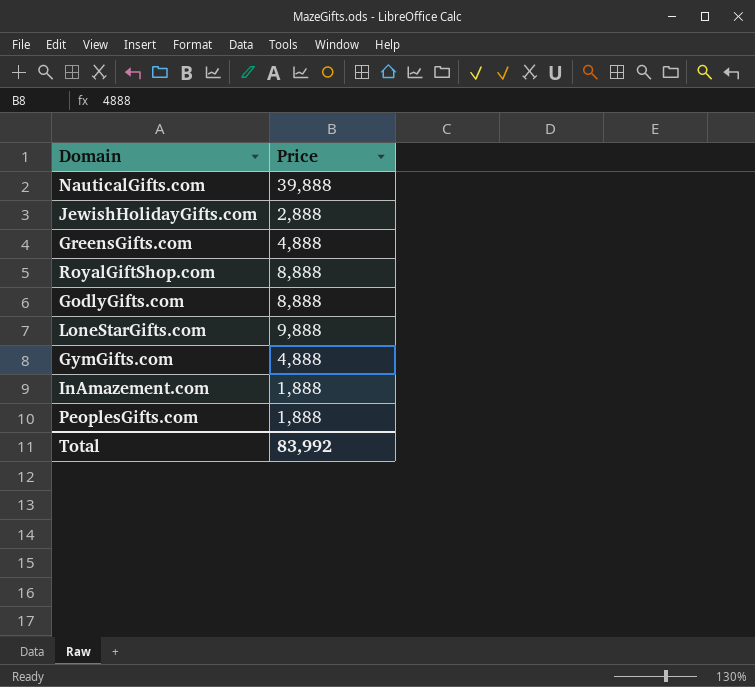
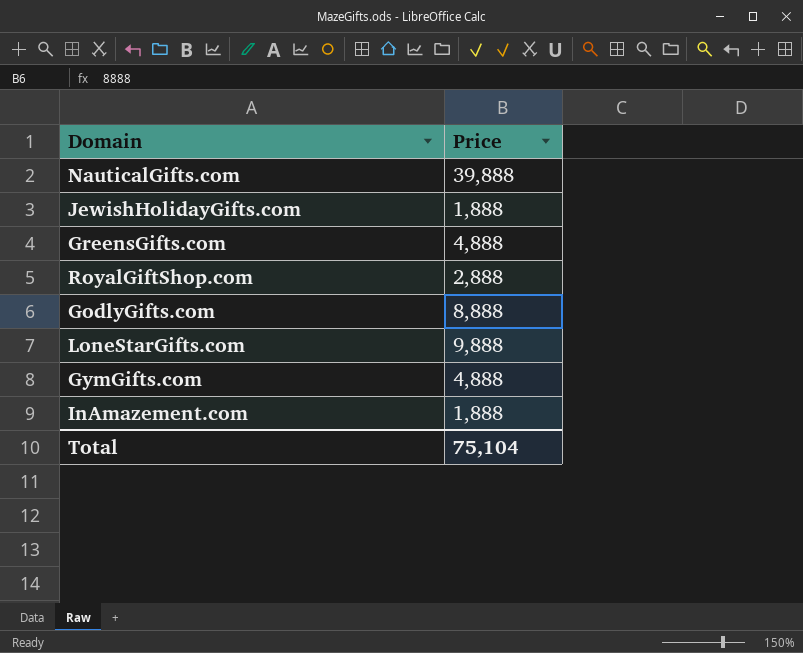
row PeoplesGifts.com: 1,888 -> none
JewishHolidayGifts.com | Price: 2,888 -> 1,888
RoyalGiftShop.com | Price: 8,888 -> 2,888
Total | Price: 83,992 -> 75,104

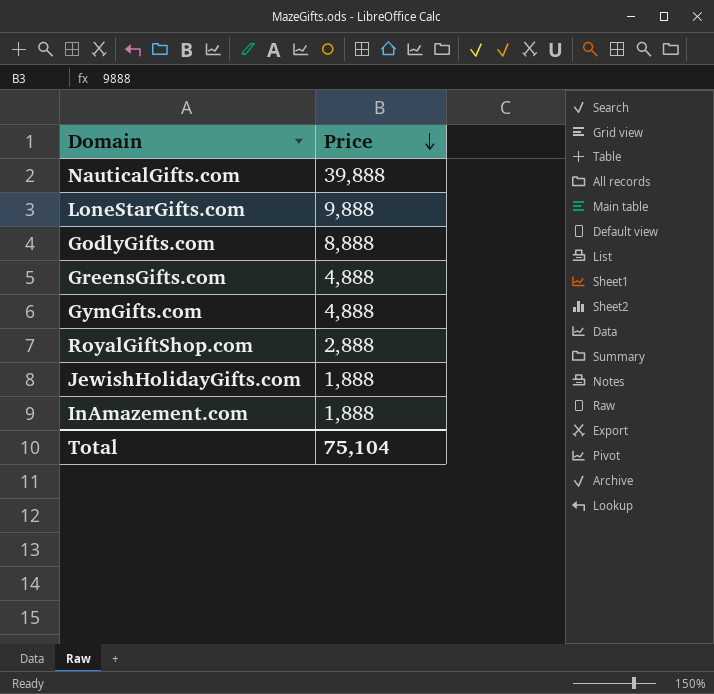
row order: none -> Price descending

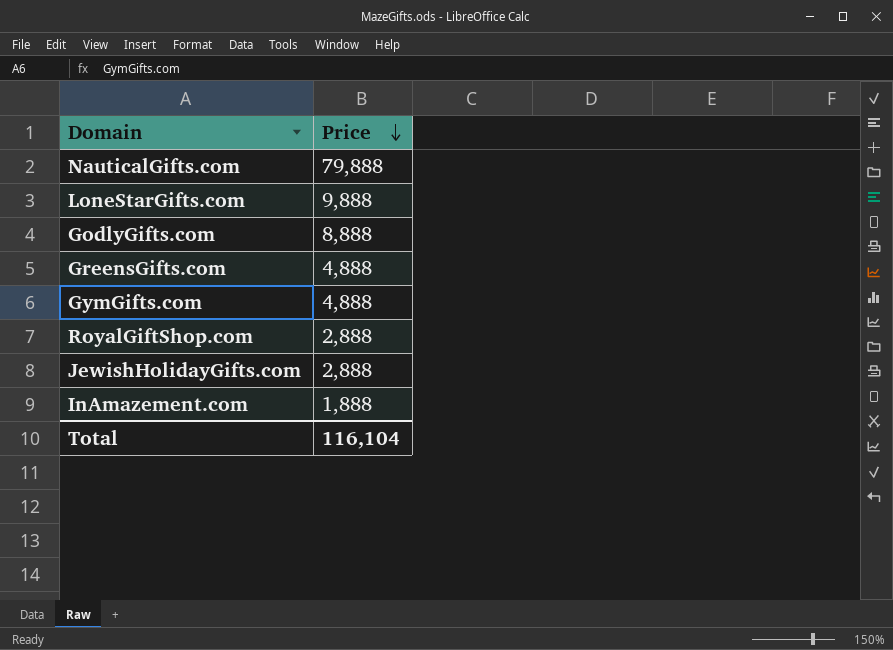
NauticalGifts.com | Price: 39,888 -> 79,888
JewishHolidayGifts.com | Price: 1,888 -> 2,888
Total | Price: 75,104 -> 116,104

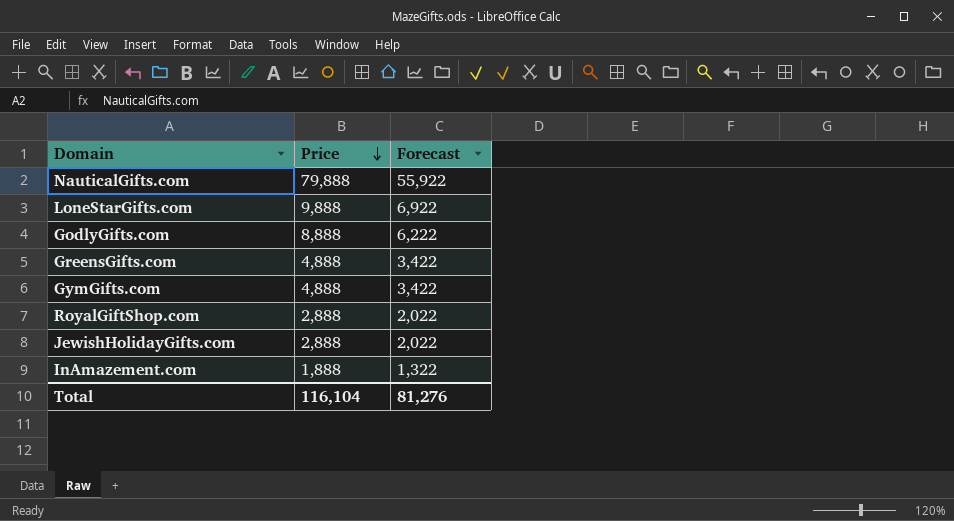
column Forecast | formula: none -> [Price] * 0.7

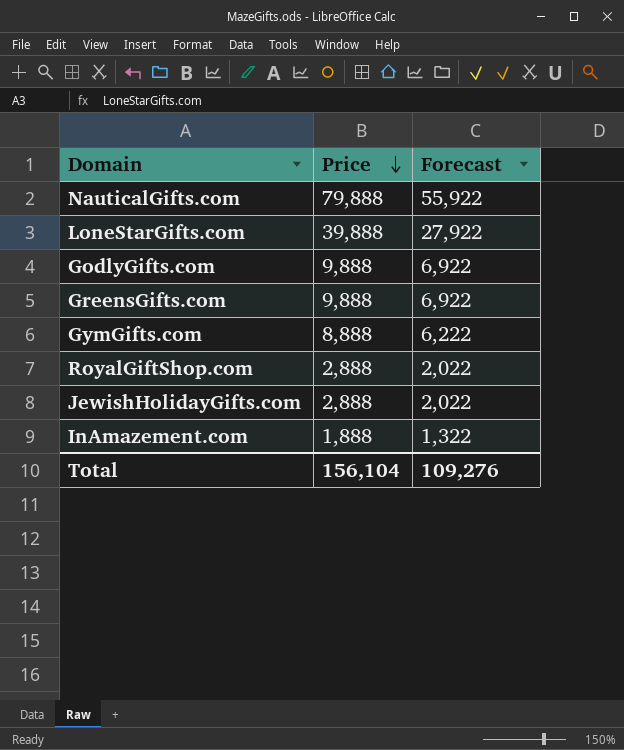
LoneStarGifts.com | Price: 9,888 -> 39,888
LoneStarGifts.com | Forecast: 6,922 -> 27,922
GodlyGifts.com | Price: 8,888 -> 9,888
GodlyGifts.com | Forecast: 6,222 -> 6,922
GreensGifts.com | Price: 4,888 -> 9,888
GreensGifts.com | Forecast: 3,422 -> 6,922
GymGifts.com | Price: 4,888 -> 8,888
GymGifts.com | Forecast: 3,422 -> 6,222
Total | Price: 116,104 -> 156,104
Total | Forecast: 81,276 -> 109,276

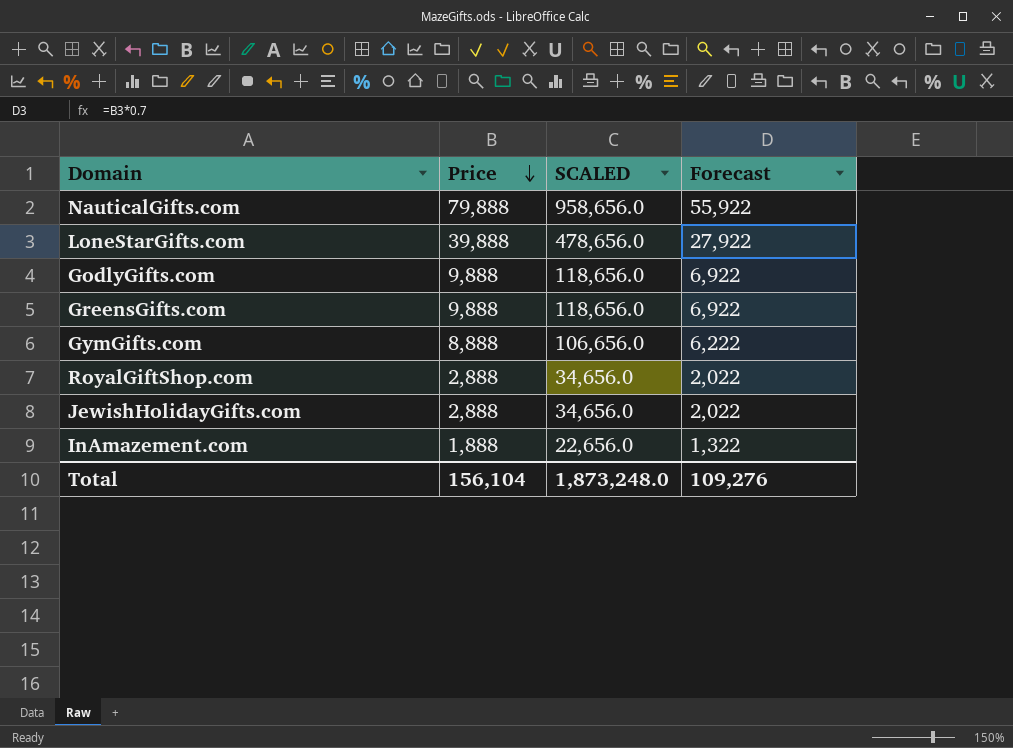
column SCALED | formula: none -> [Price] * 12

